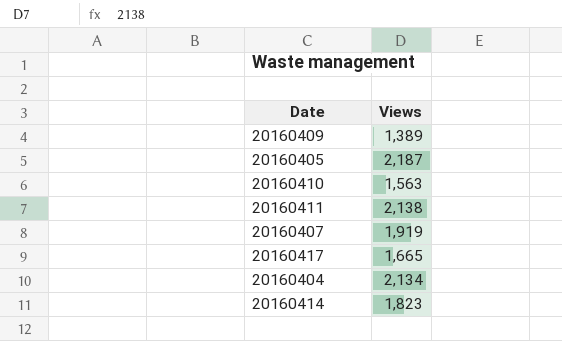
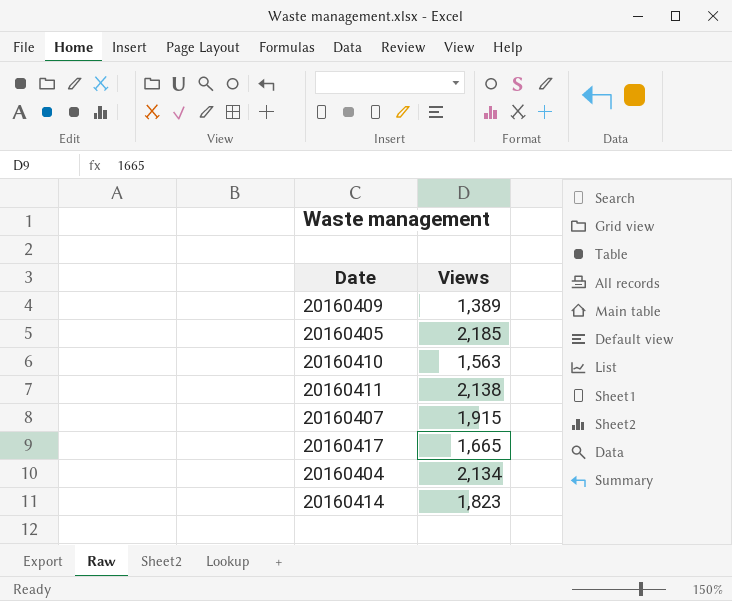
20160405 | Views: 2,187 -> 2,185
20160407 | Views: 1,919 -> 1,915

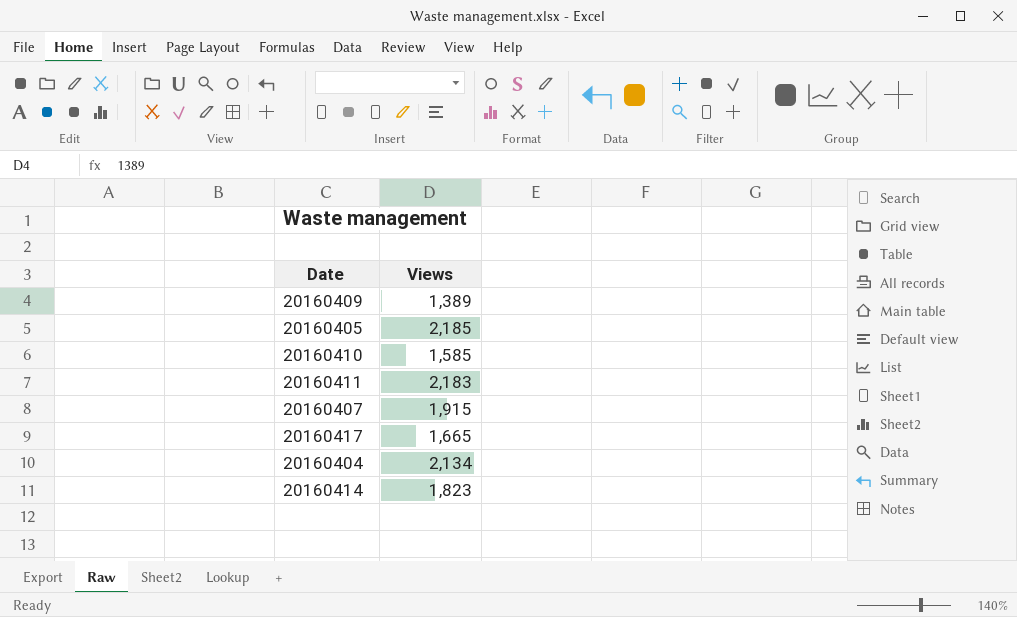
20160410 | Views: 1,563 -> 1,585
20160411 | Views: 2,138 -> 2,183

